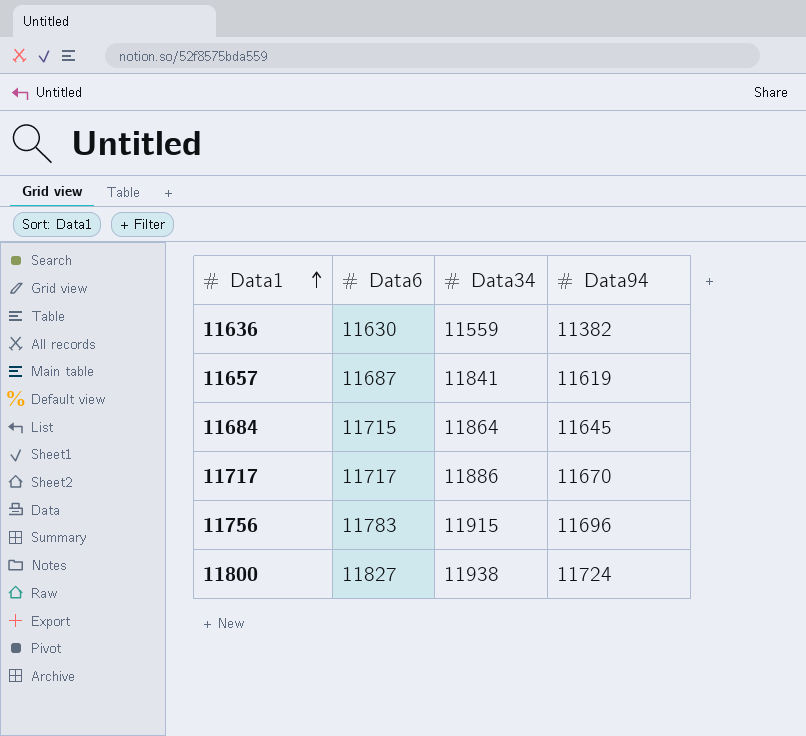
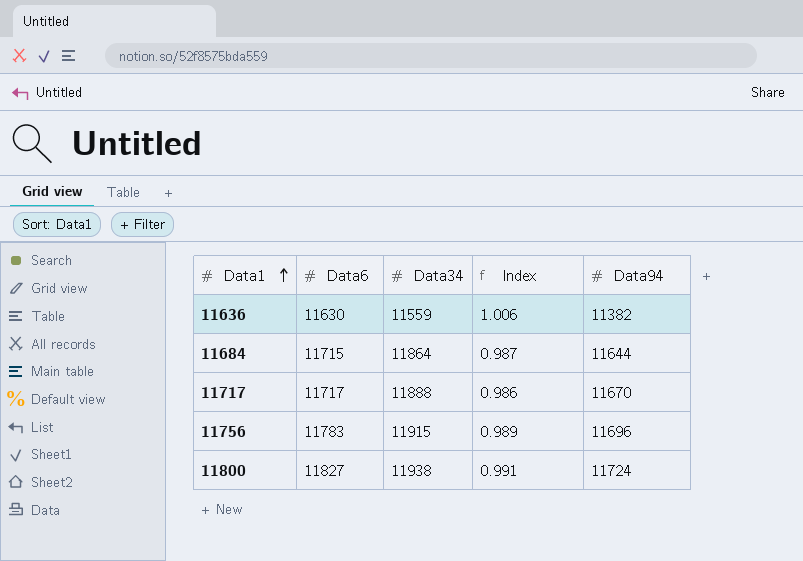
column Index | formula: none -> [Data6] / [Data34]
row 11657: 11687 | 11841 | 11619 -> none
11684 | Data94: 11645 -> 11644
11717 | Data34: 11886 -> 11888

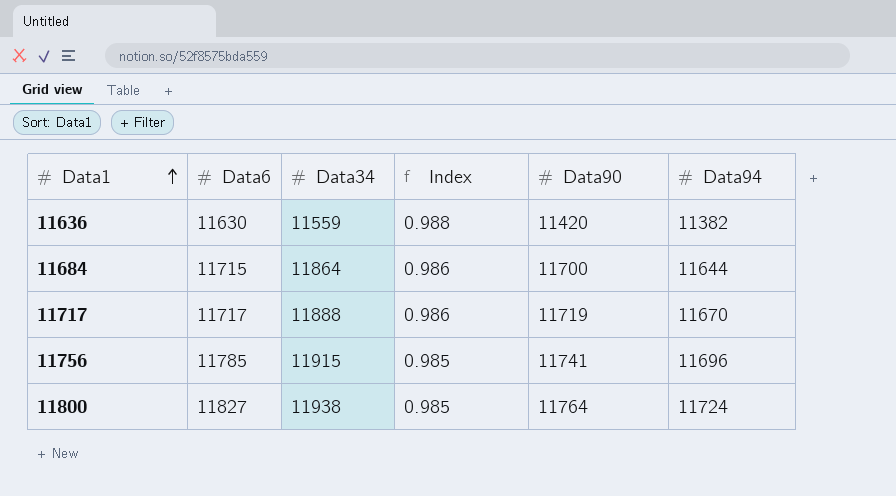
column Index | formula: [Data6] / [Data34] -> [Data90] / [Data34]
column Data90 | position: none -> 5
11756 | Data6: 11783 -> 11785

